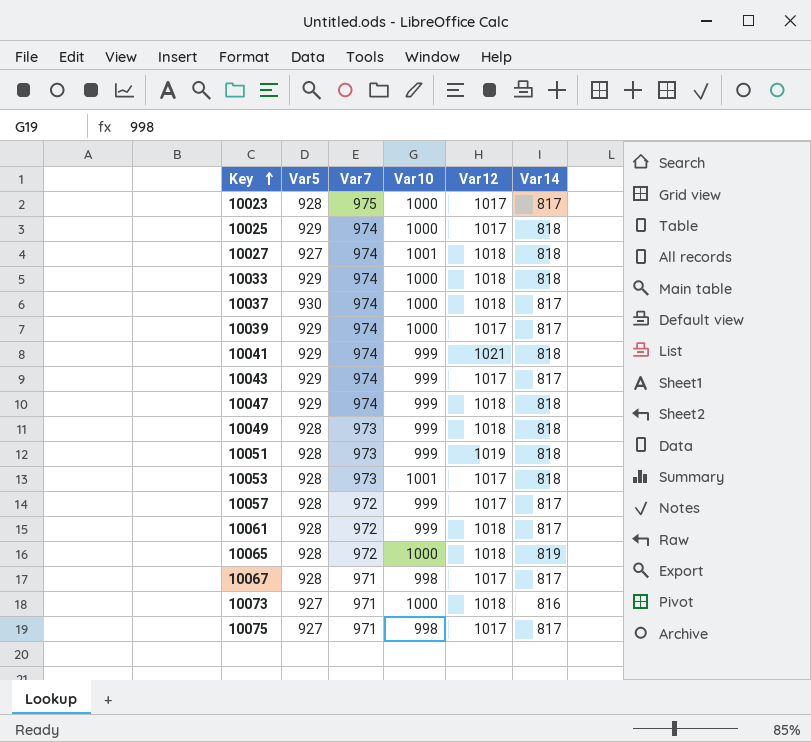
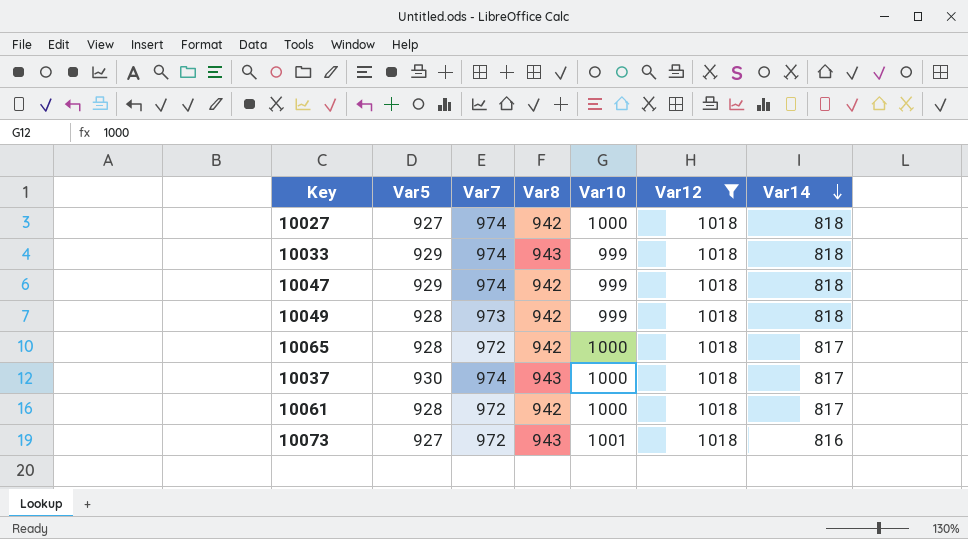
filter: none -> Var12 = 1018
row order: Key ascending -> Var14 descending
column Var8 | position: none -> 4
10027 | Var10: 1001 -> 1000
10033 | Var10: 1000 -> 999
10065 | Var14: 819 -> 817
10061 | Var10: 999 -> 1000
10073 | Var7: 971 -> 972
10073 | Var10: 1000 -> 1001

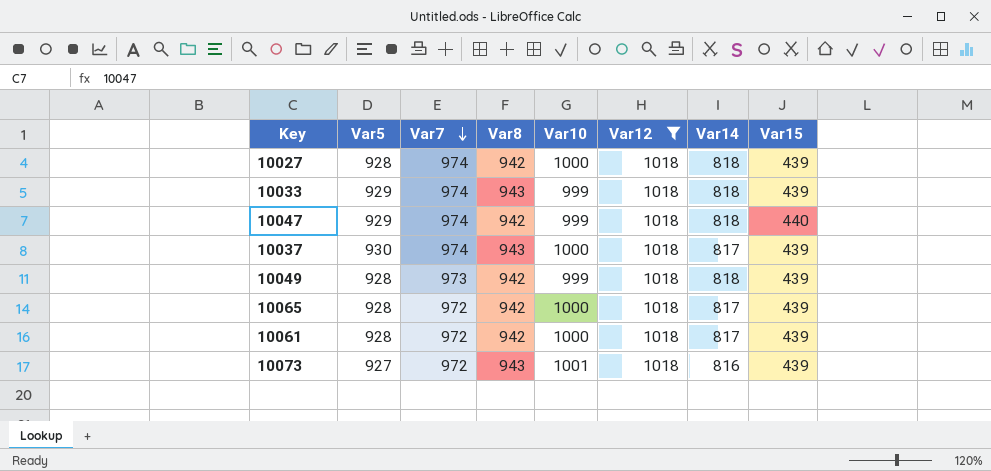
row order: Var14 descending -> Var7 descending
column Var15 | position: none -> 8
10027 | Var5: 927 -> 928

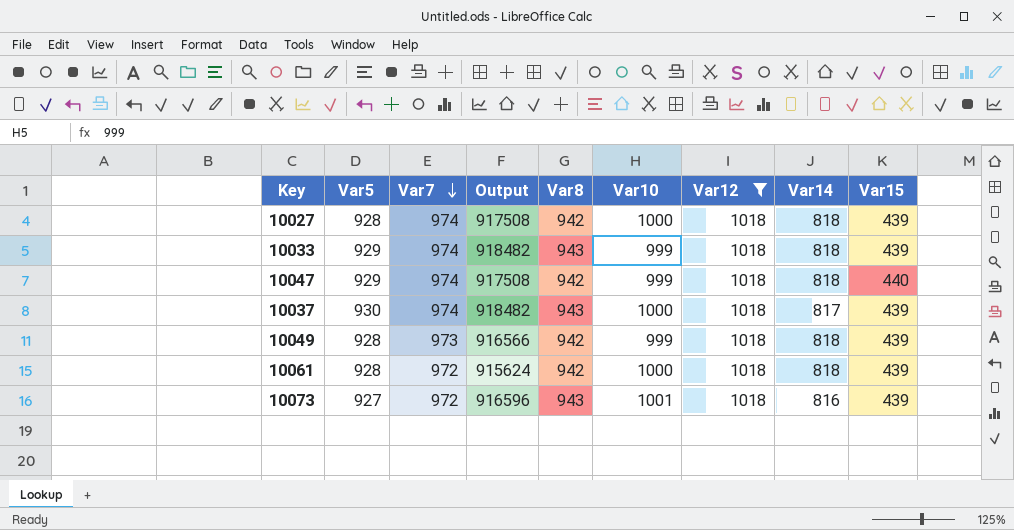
column Output | formula: none -> [Var7] * [Var8]
row 10065: 928 | 972 | 942 | 1000 | 1018 | 817 | 439 -> none
10061 | Var14: 817 -> 818

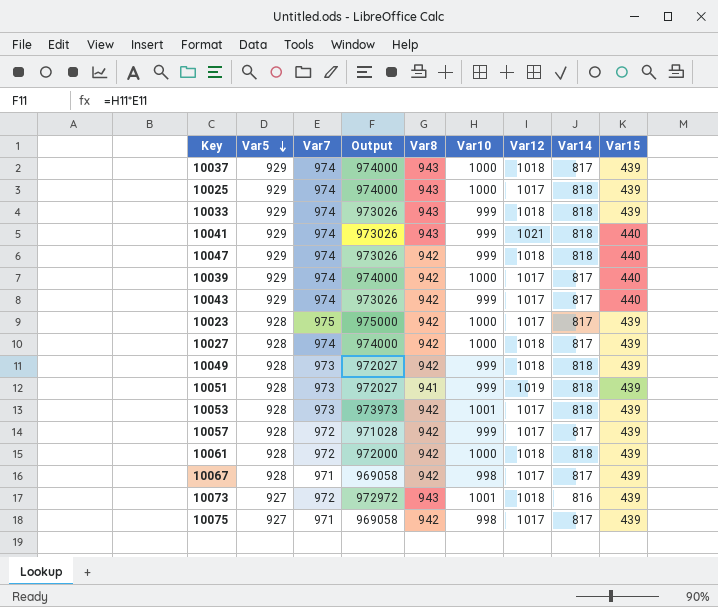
filter: Var12 = 1018 -> none
row order: Var7 descending -> Var5 descending
column Output | formula: [Var7] * [Var8] -> [Var7] * [Var10]
10037 | Var5: 930 -> 929
10027 | Var14: 818 -> 817

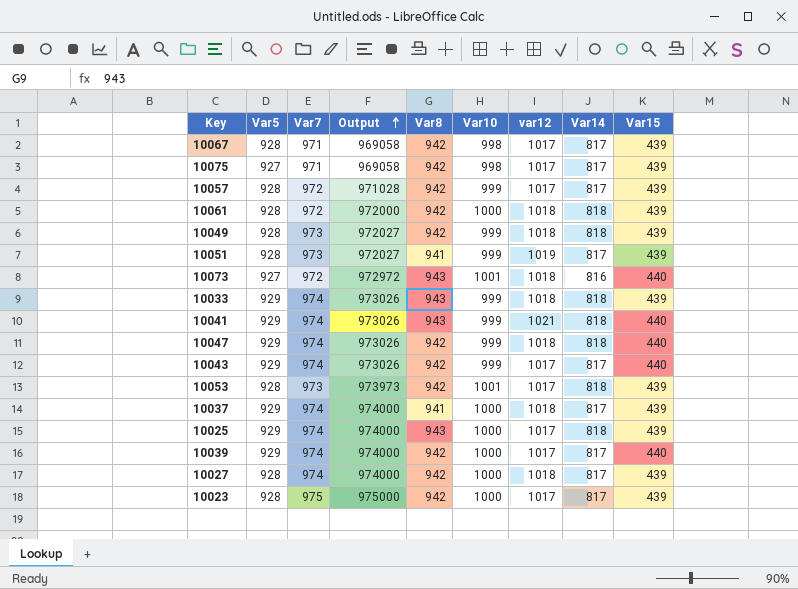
row order: Var5 descending -> Output ascending
column name: Var12 -> var12
10051 | Var14: 818 -> 817
10073 | Var15: 439 -> 440
10037 | Var8: 943 -> 941

